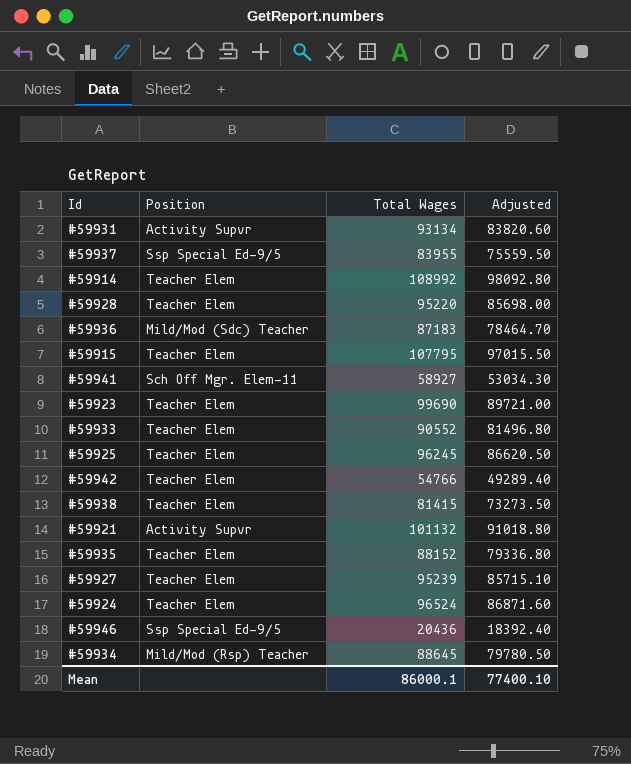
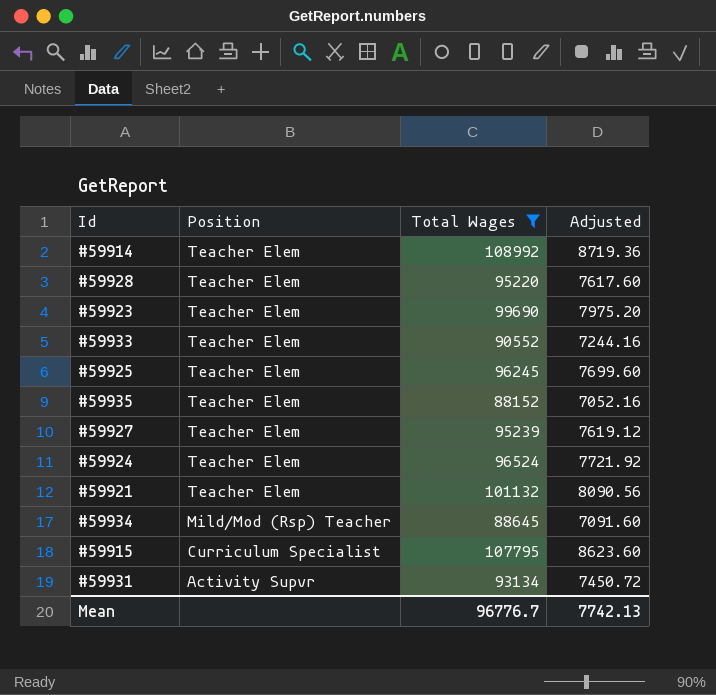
filter: none -> Total Wages >= 88152
row order: none -> Position descending
column Adjusted | formula: [Total Wages] * 0.9 -> [Total Wages] * 0.08
#59921 | Position: Activity Supvr -> Teacher Elem
#59915 | Position: Teacher Elem -> Curriculum Specialist
Mean | Total Wages: 86000.1 -> 96776.7
Mean | Adjusted: 77400.10 -> 7742.13

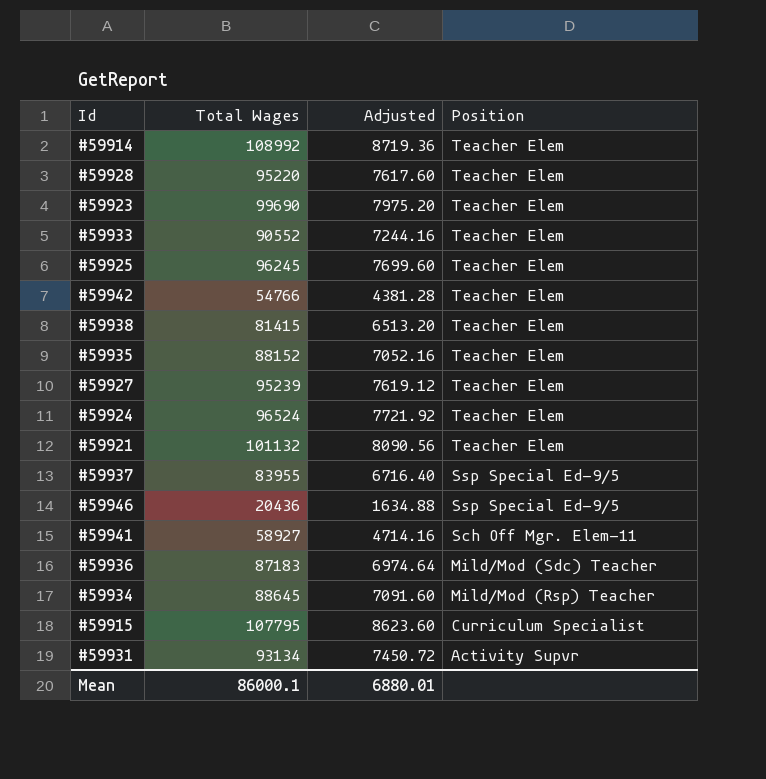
filter: Total Wages >= 88152 -> none
column Position | position: 2 -> 4
Mean | Total Wages: 96776.7 -> 86000.1
Mean | Adjusted: 7742.13 -> 6880.01

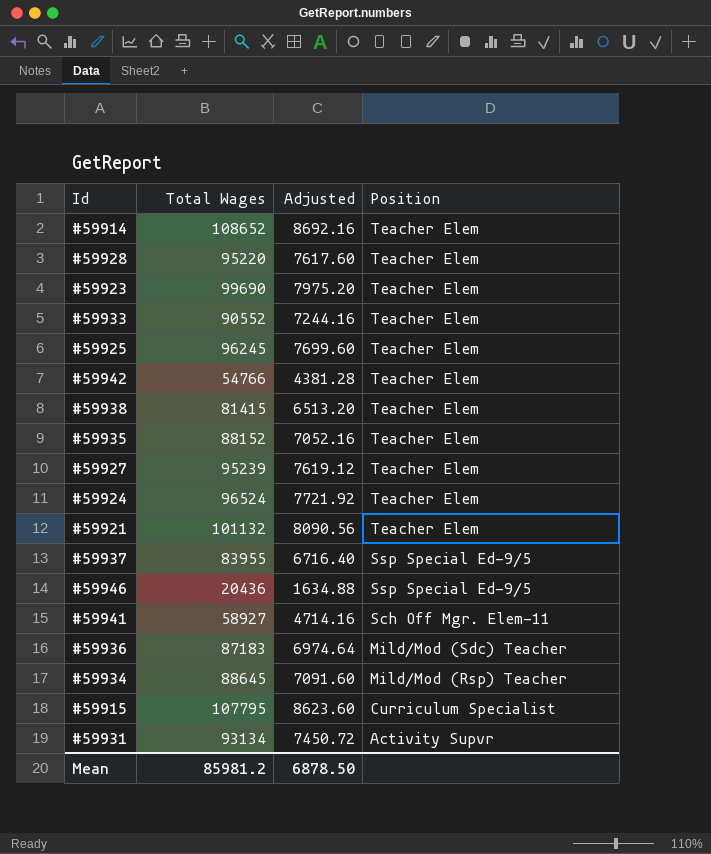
#59914 | Total Wages: 108992 -> 108652
#59914 | Adjusted: 8719.36 -> 8692.16
Mean | Total Wages: 86000.1 -> 85981.2
Mean | Adjusted: 6880.01 -> 6878.50

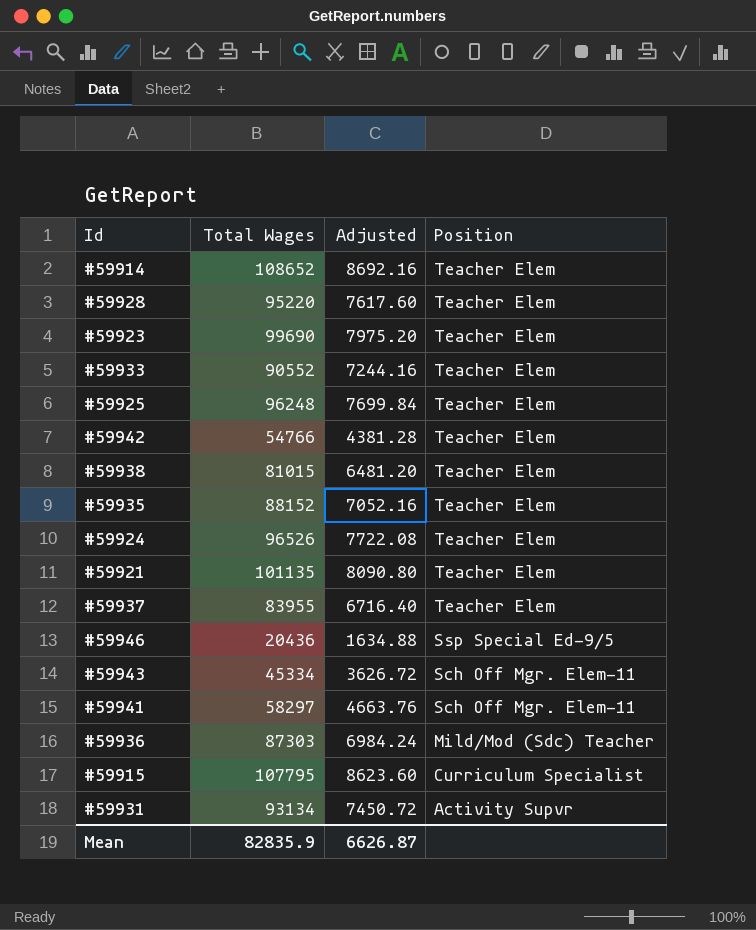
row #59927: 95239 | 7619.12 | Teacher Elem -> none
row #59934: 88645 | 7091.60 | Mild/Mod (Rsp) Teacher -> none
#59925 | Total Wages: 96245 -> 96248
#59925 | Adjusted: 7699.60 -> 7699.84
#59938 | Total Wages: 81415 -> 81015
#59938 | Adjusted: 6513.20 -> 6481.20
#59924 | Total Wages: 96524 -> 96526
#59924 | Adjusted: 7721.92 -> 7722.08
#59921 | Total Wages: 101132 -> 101135
#59921 | Adjusted: 8090.56 -> 8090.80
#59937 | Position: Ssp Special Ed-9/5 -> Teacher Elem
row #59943: none -> 45334 | 3626.72 | Sch Off Mgr. Elem-11
#59941 | Total Wages: 58927 -> 58297
#59941 | Adjusted: 4714.16 -> 4663.76
#59936 | Total Wages: 87183 -> 87303
#59936 | Adjusted: 6974.64 -> 6984.24
Mean | Total Wages: 85981.2 -> 82835.9
Mean | Adjusted: 6878.50 -> 6626.87

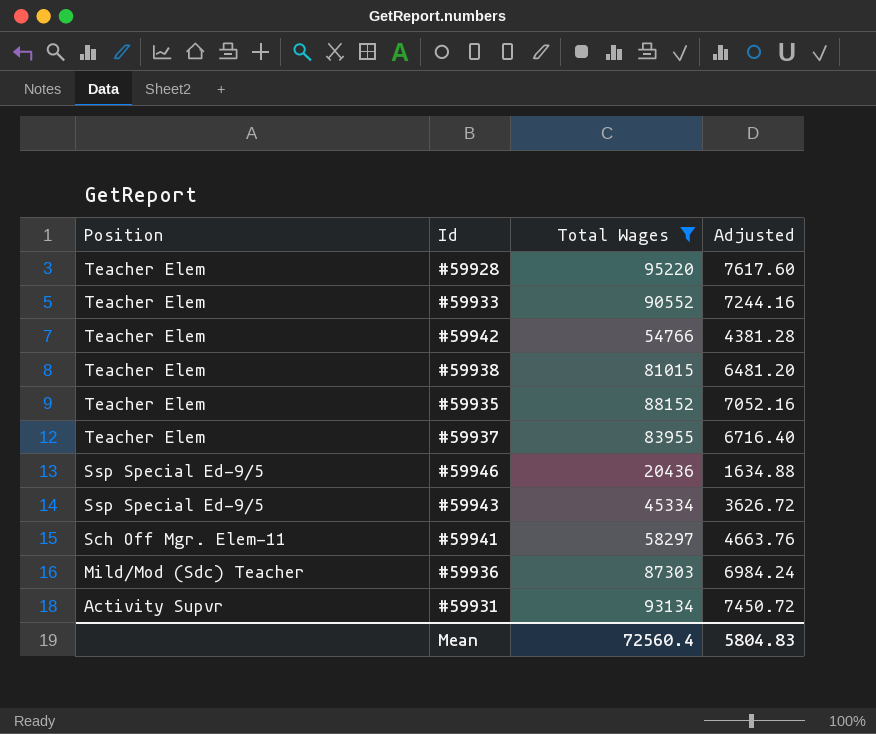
filter: none -> Total Wages <= 95220
column Position | position: 4 -> 1
#59943 | Position: Sch Off Mgr. Elem-11 -> Ssp Special Ed-9/5
Mean | Total Wages: 82835.9 -> 72560.4
Mean | Adjusted: 6626.87 -> 5804.83

